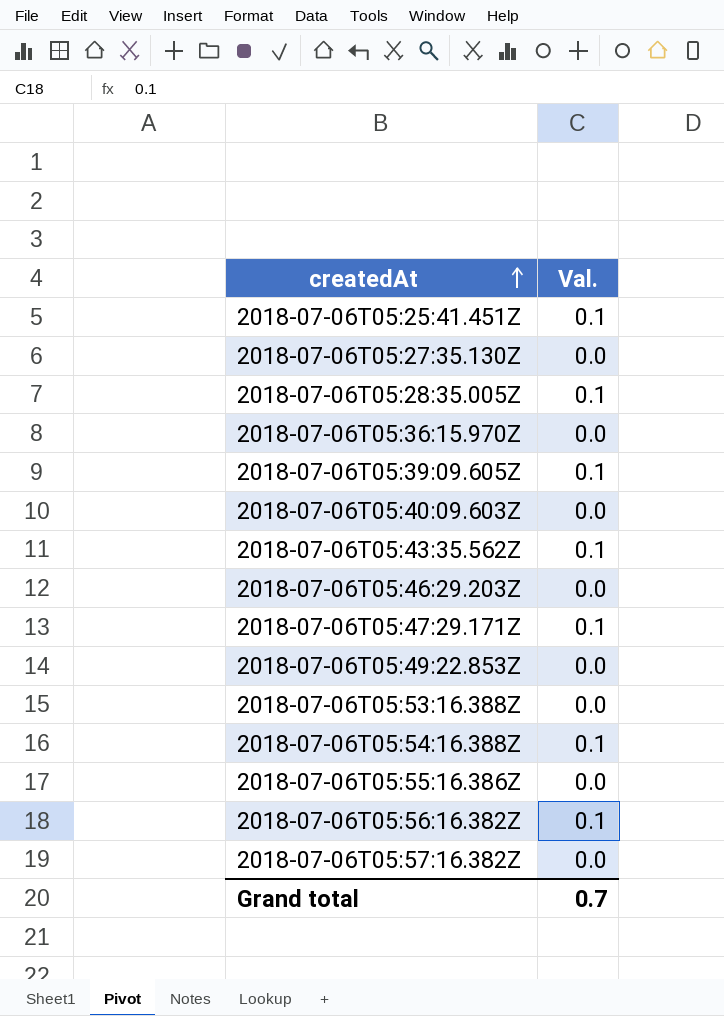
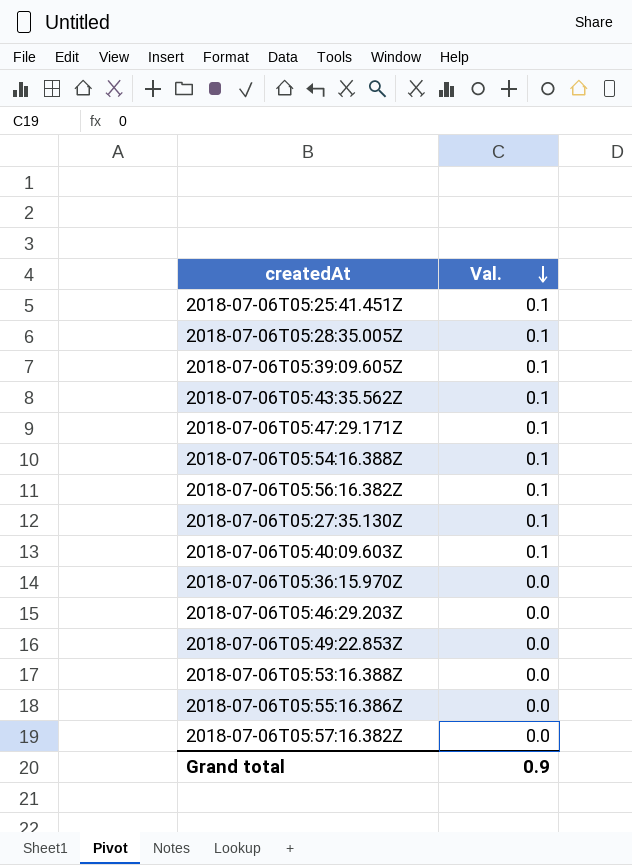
row order: createdAt ascending -> Val. descending
2018-07-06T05:27:35.130Z | Val.: 0.0 -> 0.1
2018-07-06T05:40:09.603Z | Val.: 0.0 -> 0.1
Grand total | Val.: 0.7 -> 0.9

